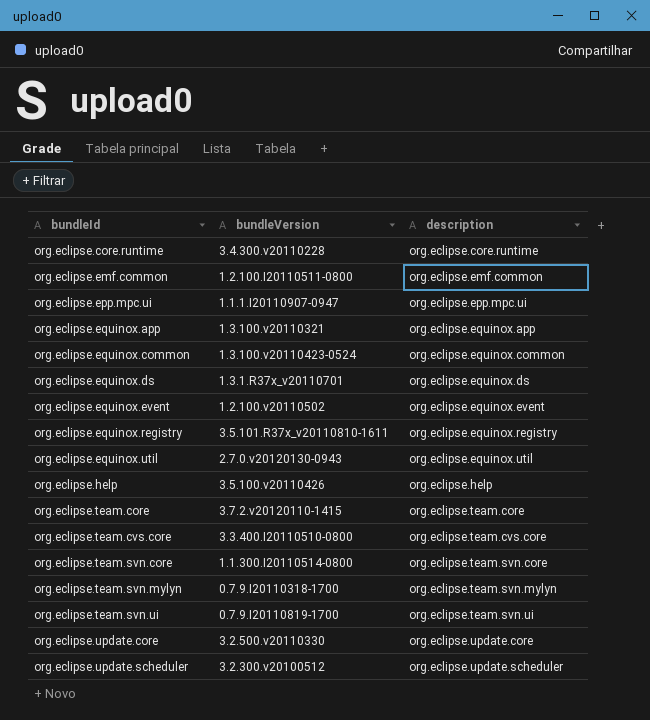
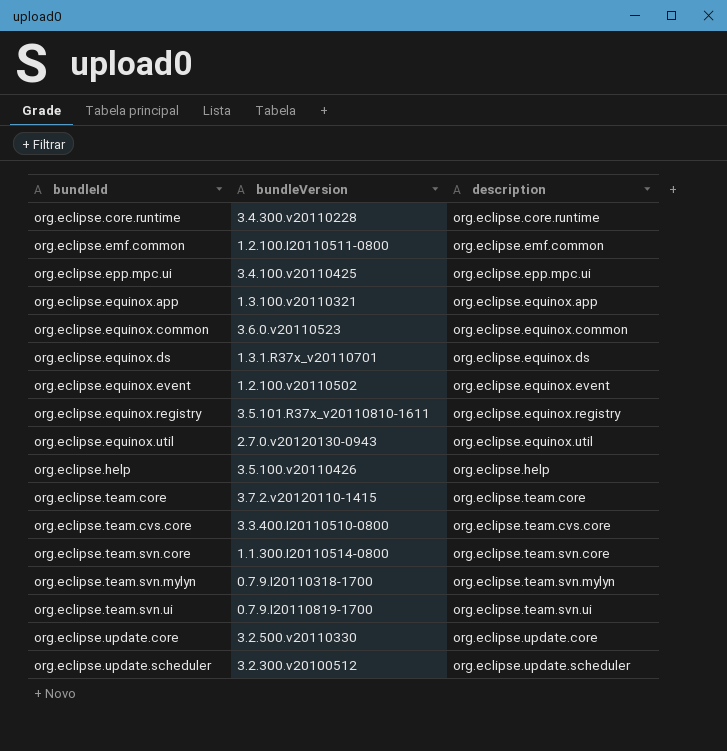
org.eclipse.epp.mpc.ui | bundleVersion: 1.1.1.I20110907-0947 -> 3.4.100.v20110425
org.eclipse.equinox.common | bundleVersion: 1.3.100.v20110423-0524 -> 3.6.0.v20110523

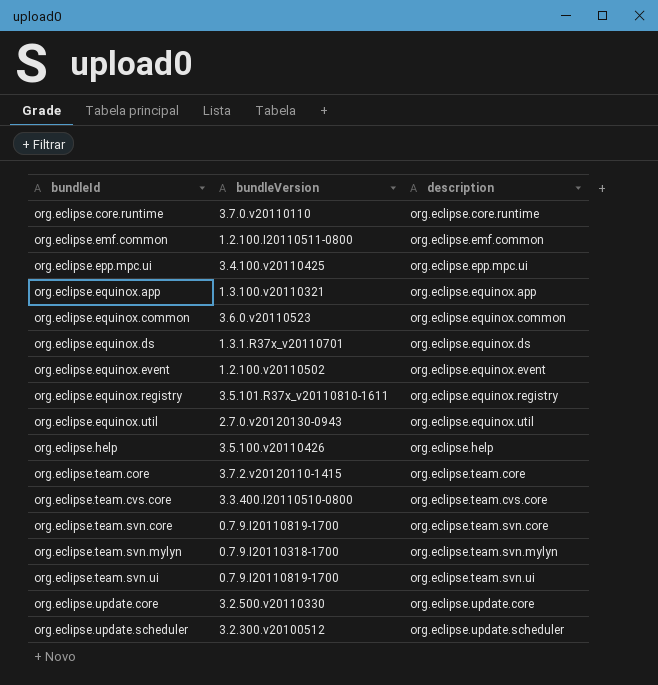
org.eclipse.core.runtime | bundleVersion: 3.4.300.v20110228 -> 3.7.0.v20110110
org.eclipse.team.svn.core | bundleVersion: 1.1.300.I20110514-0800 -> 0.7.9.I20110819-1700

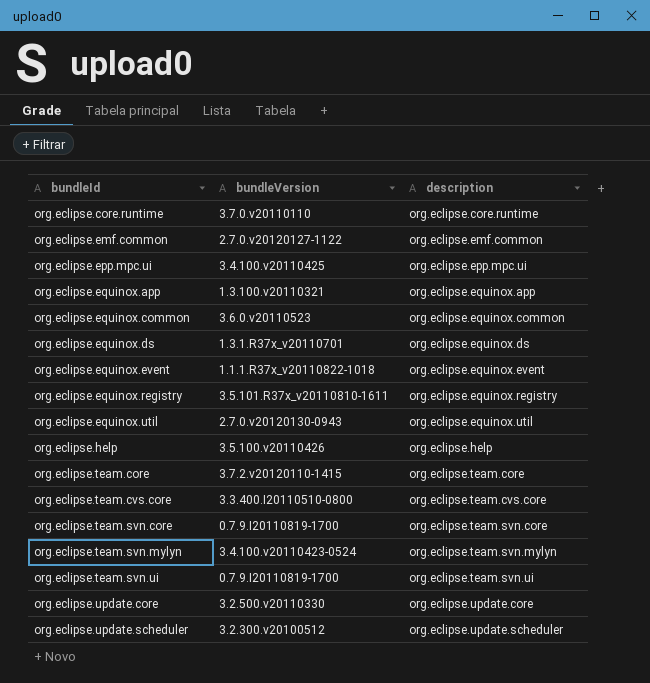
org.eclipse.emf.common | bundleVersion: 1.2.100.I20110511-0800 -> 2.7.0.v20120127-1122
org.eclipse.equinox.event | bundleVersion: 1.2.100.v20110502 -> 1.1.1.R37x_v20110822-1018
org.eclipse.team.svn.mylyn | bundleVersion: 0.7.9.I20110318-1700 -> 3.4.100.v20110423-0524

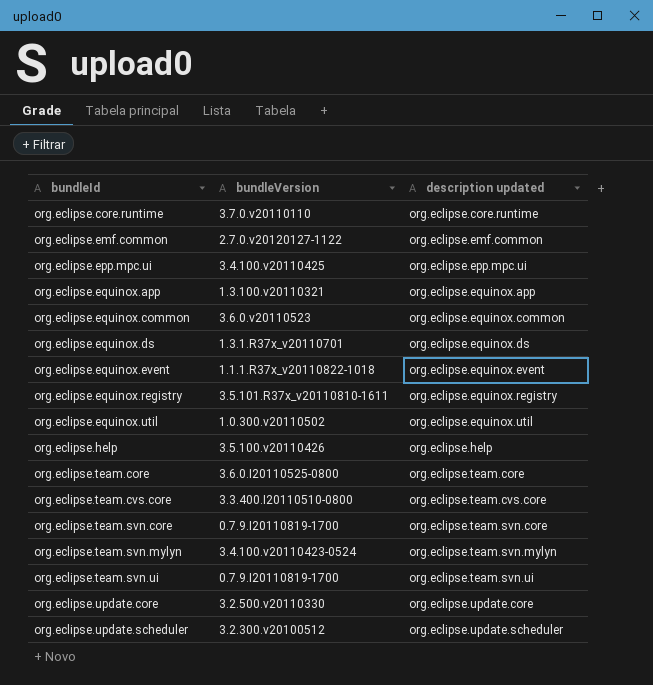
column name: description -> description updated
org.eclipse.equinox.util | bundleVersion: 2.7.0.v20120130-0943 -> 1.0.300.v20110502
org.eclipse.team.core | bundleVersion: 3.7.2.v20120110-1415 -> 3.6.0.I20110525-0800

